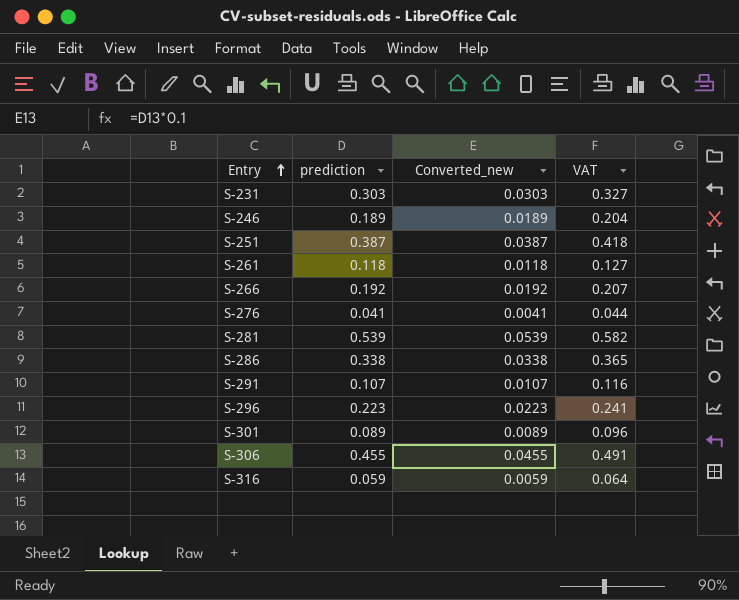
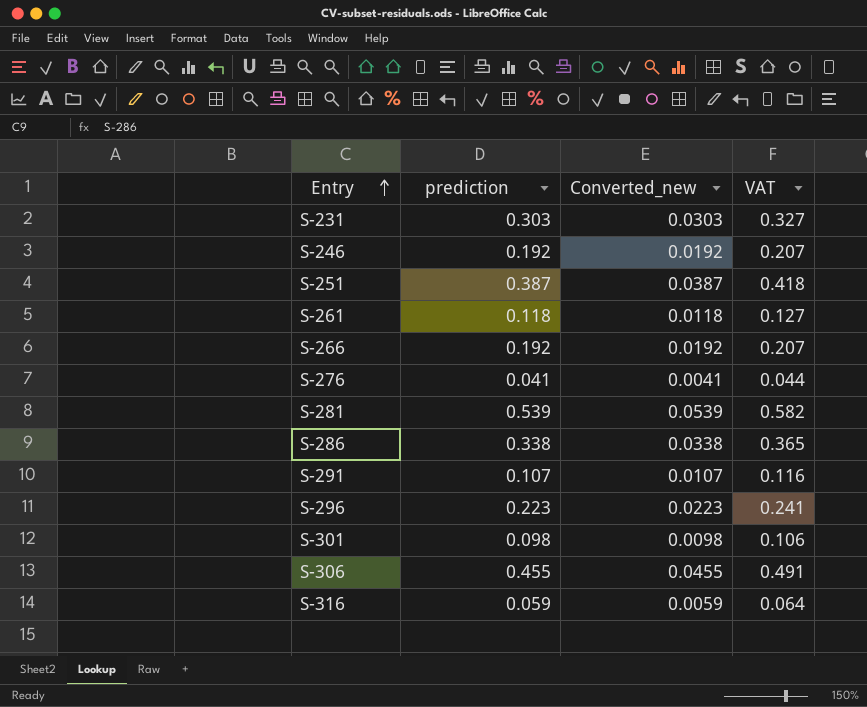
S-246 | prediction: 0.189 -> 0.192
S-246 | Converted_new: 0.0189 -> 0.0192
S-246 | VAT: 0.204 -> 0.207
S-301 | prediction: 0.089 -> 0.098
S-301 | Converted_new: 0.0089 -> 0.0098
S-301 | VAT: 0.096 -> 0.106

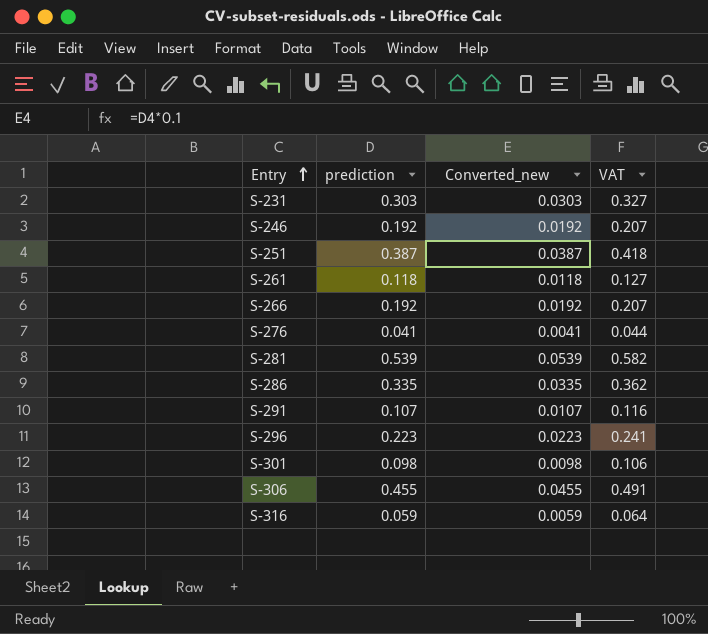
S-286 | prediction: 0.338 -> 0.335
S-286 | Converted_new: 0.0338 -> 0.0335
S-286 | VAT: 0.365 -> 0.362

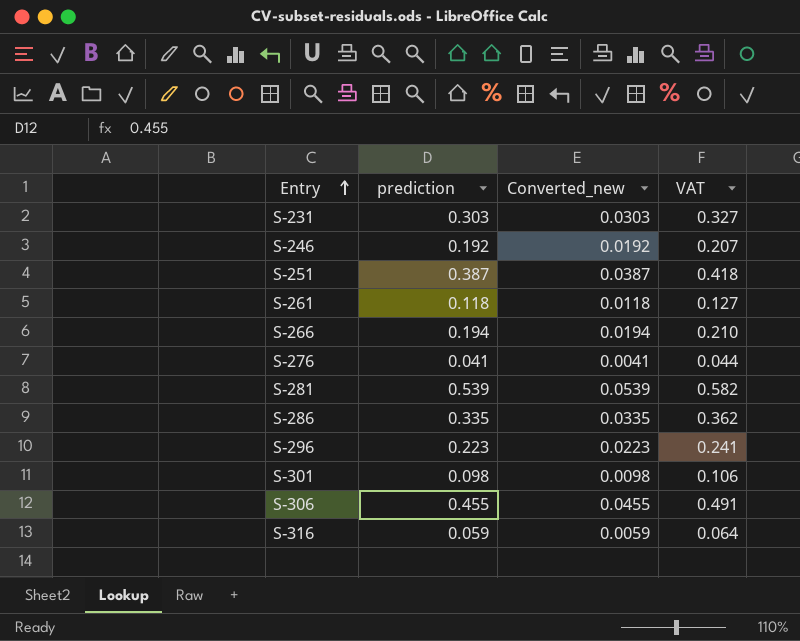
row S-291: 0.107 | 0.0107 | 0.116 -> none
S-266 | prediction: 0.192 -> 0.194
S-266 | Converted_new: 0.0192 -> 0.0194
S-266 | VAT: 0.207 -> 0.210

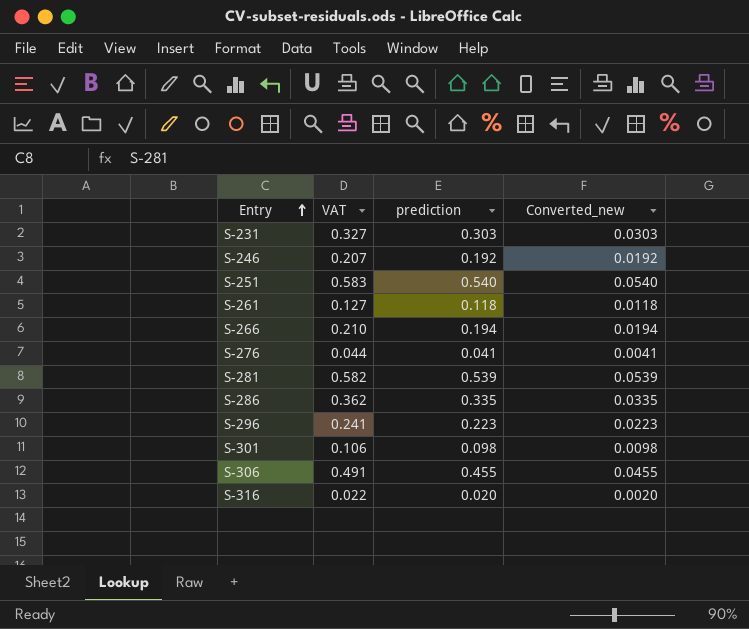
column VAT | position: 4 -> 2
S-251 | VAT: 0.418 -> 0.583
S-251 | prediction: 0.387 -> 0.540
S-251 | Converted_new: 0.0387 -> 0.0540
S-316 | VAT: 0.064 -> 0.022
S-316 | prediction: 0.059 -> 0.020
S-316 | Converted_new: 0.0059 -> 0.0020

